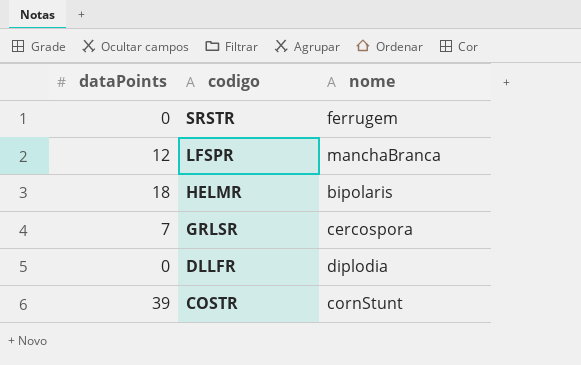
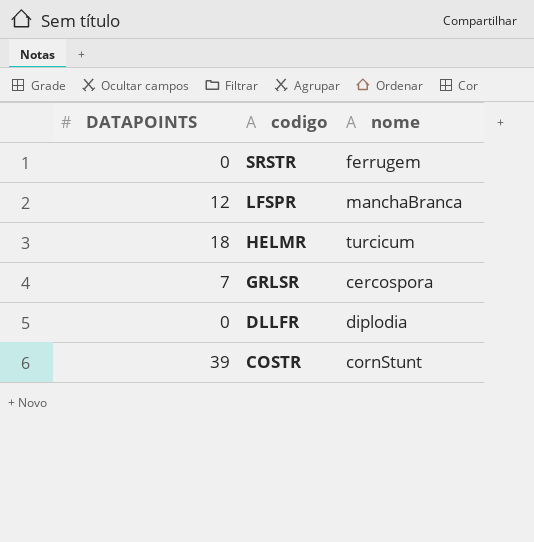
column name: dataPoints -> DATAPOINTS
HELMR | nome: bipolaris -> turcicum

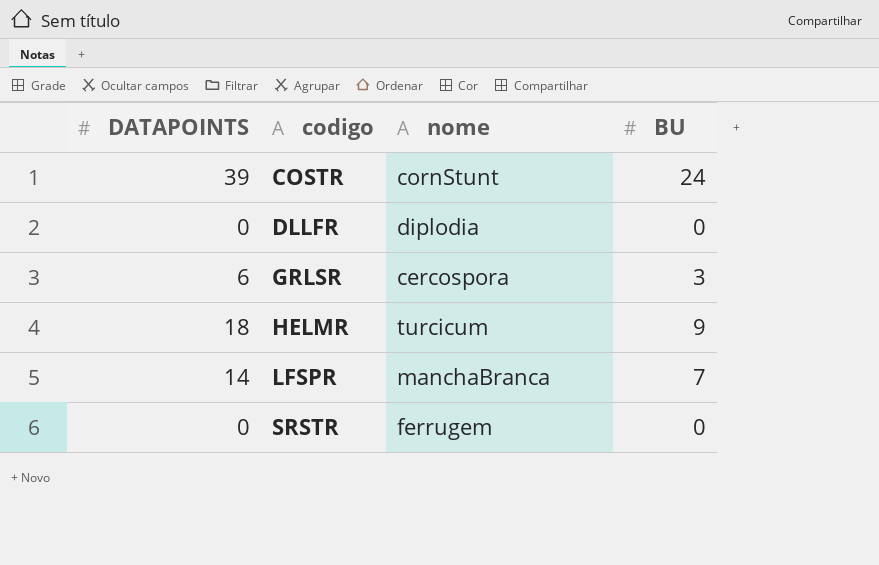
row order: codigo descending -> codigo ascending
column BU | position: none -> 4
GRLSR | DATAPOINTS: 7 -> 6
LFSPR | DATAPOINTS: 12 -> 14

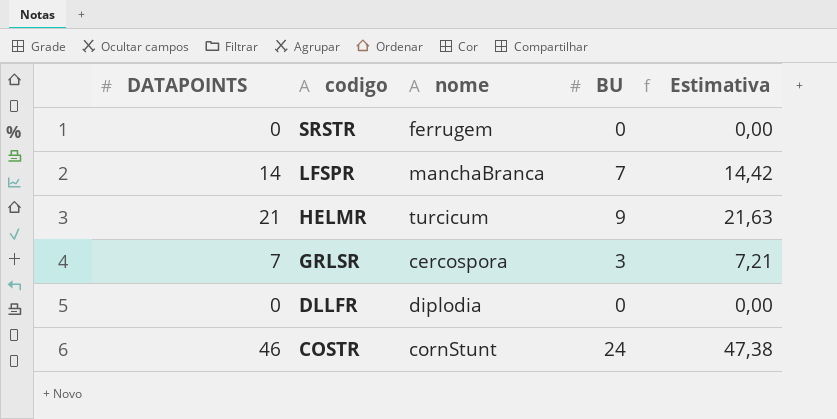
row order: codigo ascending -> codigo descending
column Estimativa | formula: none -> [DATAPOINTS] * 1,03
HELMR | DATAPOINTS: 18 -> 21
GRLSR | DATAPOINTS: 6 -> 7
COSTR | DATAPOINTS: 39 -> 46

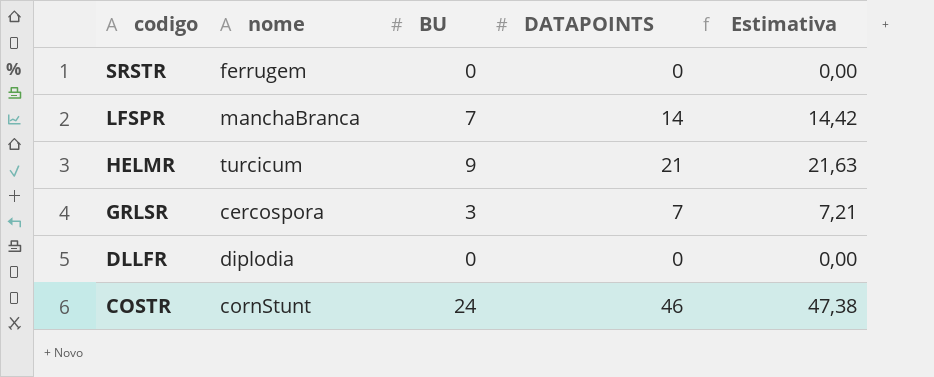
column DATAPOINTS | position: 1 -> 4

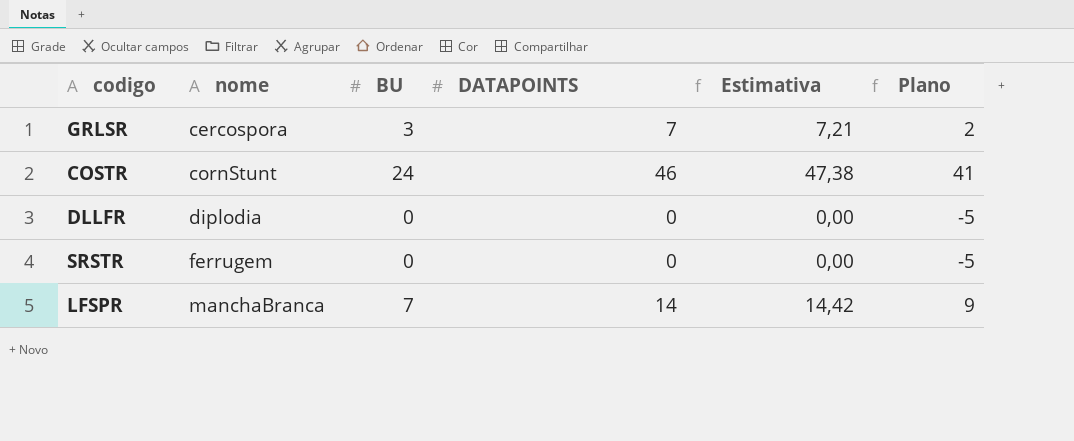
row order: codigo descending -> nome ascending
column Plano | formula: none -> [DATAPOINTS] - 5
row HELMR: turcicum | 9 | 21 | 21,63 -> none

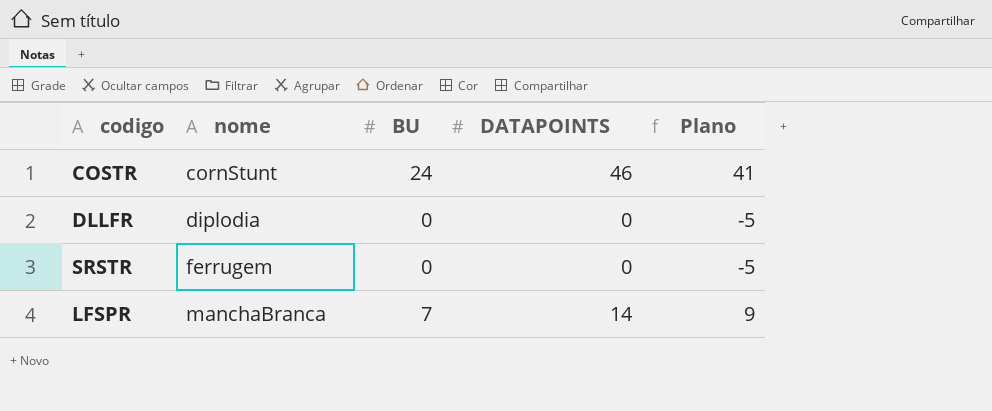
column Estimativa | formula: [DATAPOINTS] * 1,03 -> none
row GRLSR: cercospora | 3 | 7 | 7,21 | 2 -> none

